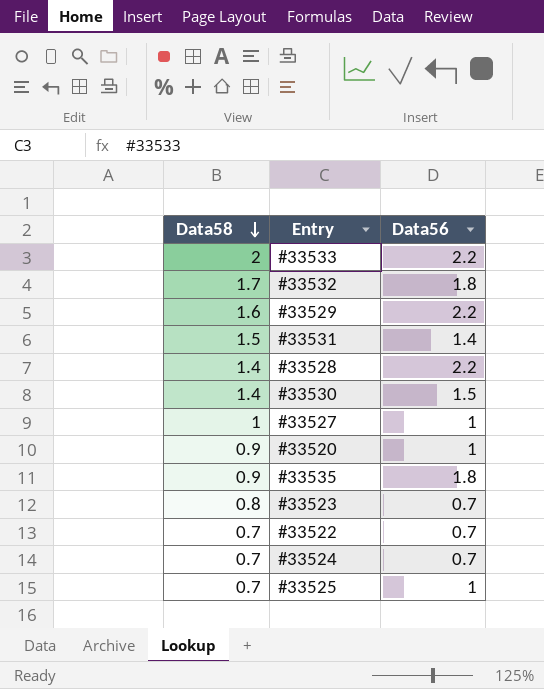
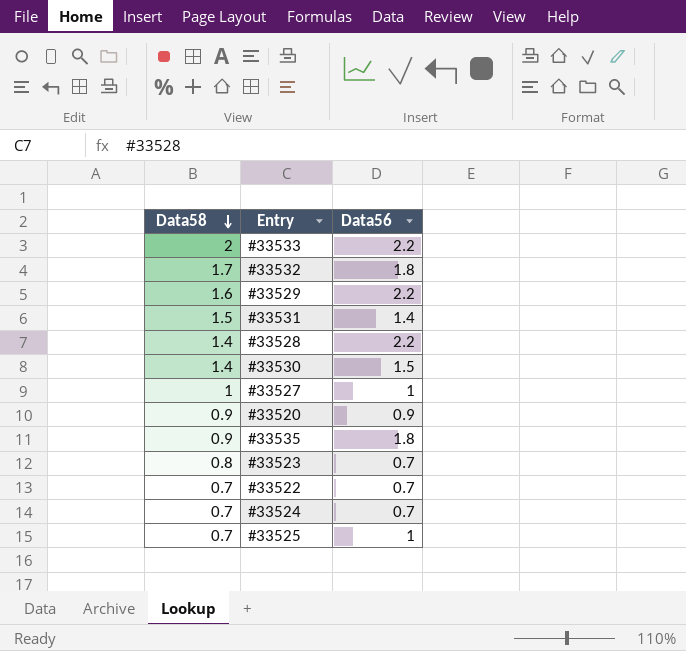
#33520 | Data56: 1 -> 0.9

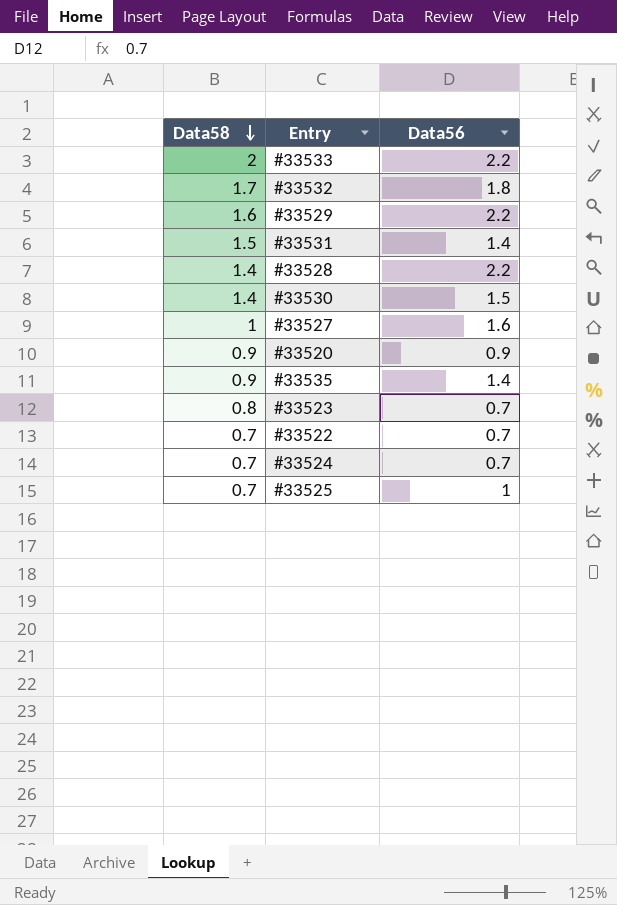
#33527 | Data56: 1 -> 1.6
#33535 | Data56: 1.8 -> 1.4

